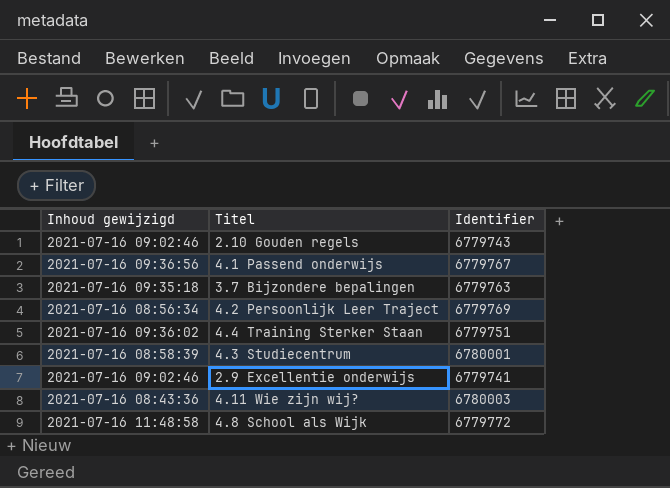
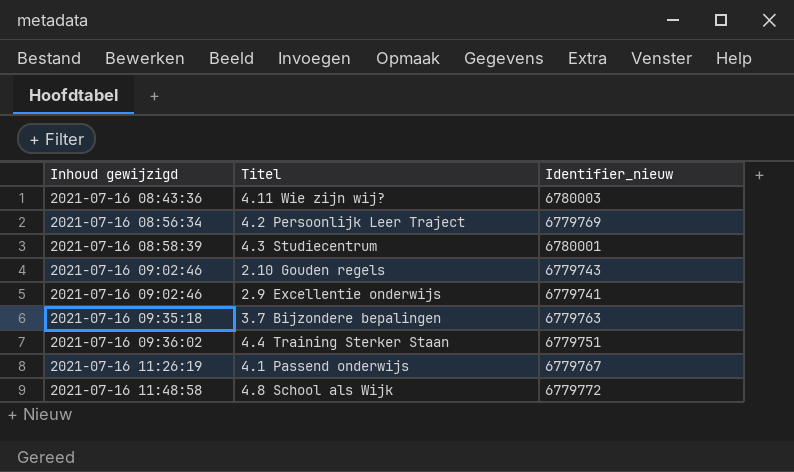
row order: none -> Inhoud gewijzigd ascending
column name: Identifier -> Identifier_nieuw
4.1 Passend onderwijs | Inhoud gewijzigd: 2021-07-16 09:36:56 -> 2021-07-16 11:26:19

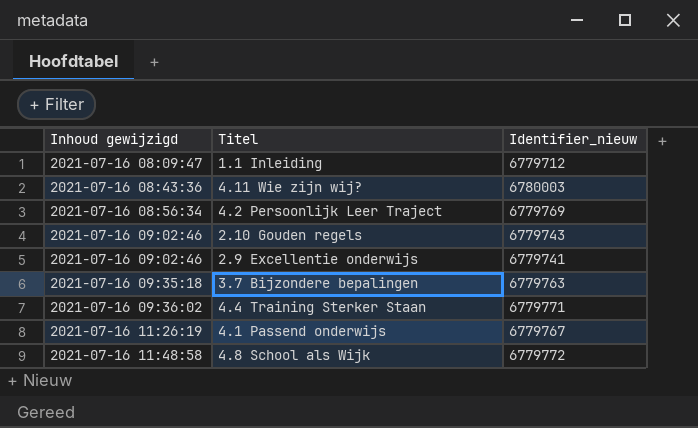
row 4.3 Studiecentrum: 2021-07-16 08:58:39 | 6780001 -> none
row 1.1 Inleiding: none -> 2021-07-16 08:09:47 | 6779712
4.4 Training Sterker Staan | Identifier_nieuw: 6779751 -> 6779771

